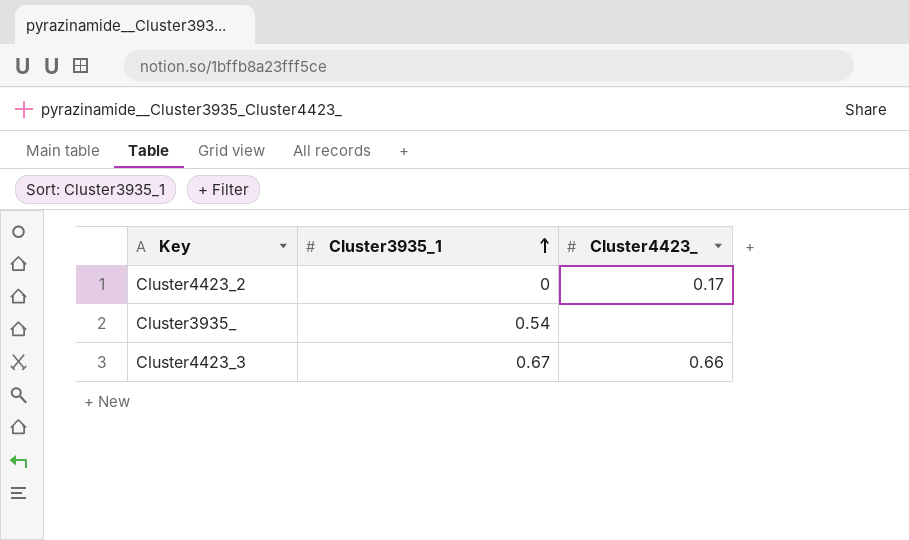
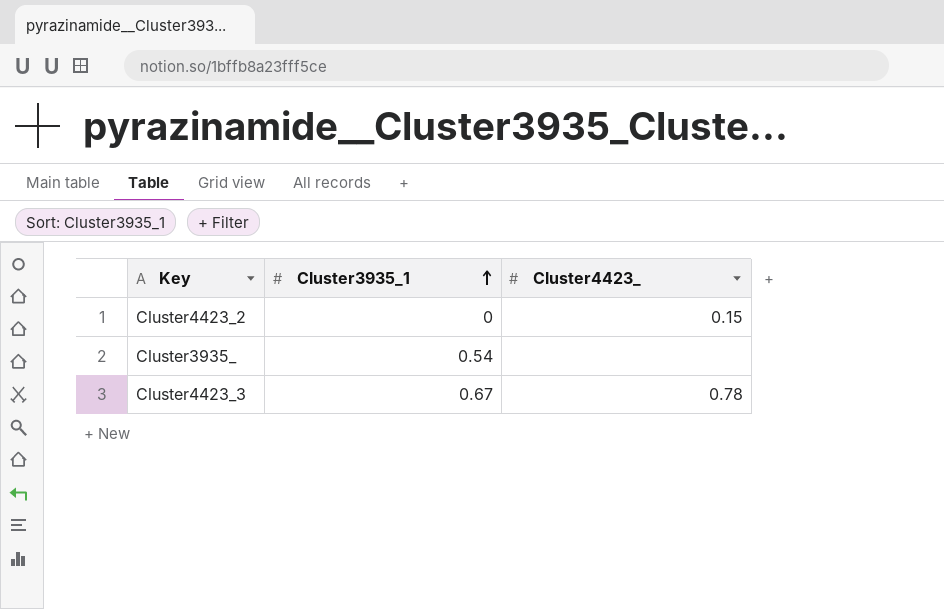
Cluster4423_2 | Cluster4423_: 0.17 -> 0.15
Cluster4423_3 | Cluster4423_: 0.66 -> 0.78

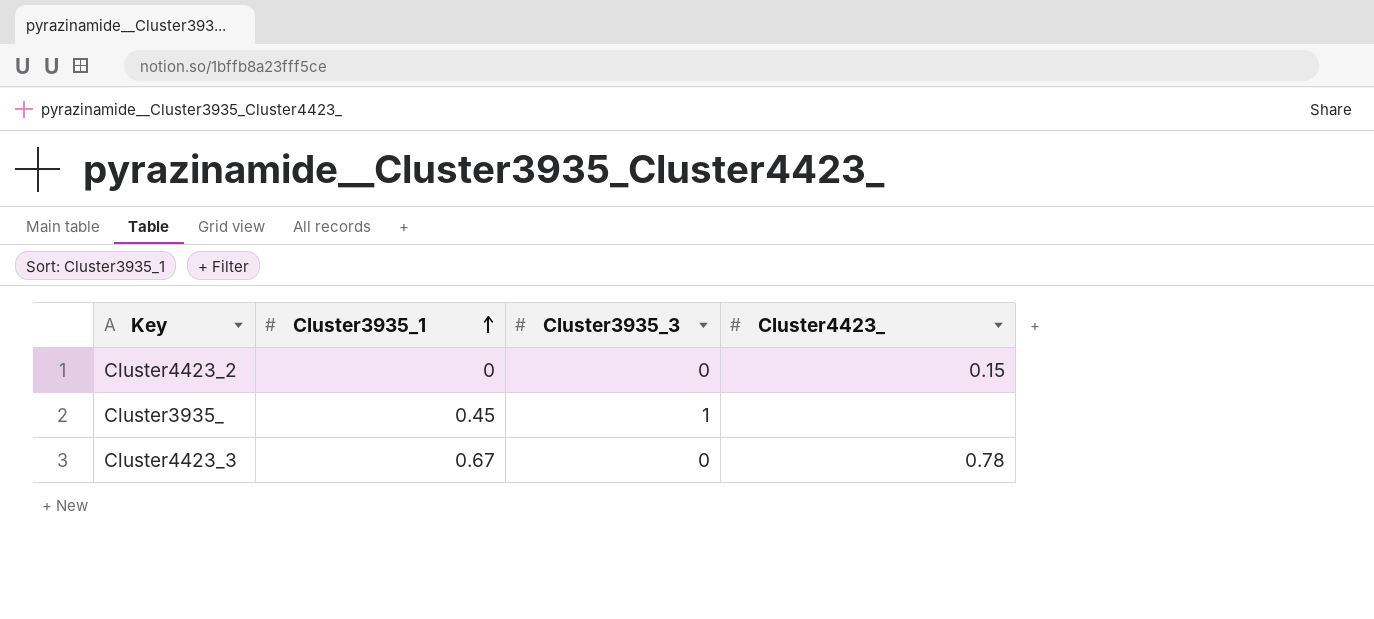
column Cluster3935_3 | position: none -> 3
Cluster3935_ | Cluster3935_1: 0.54 -> 0.45

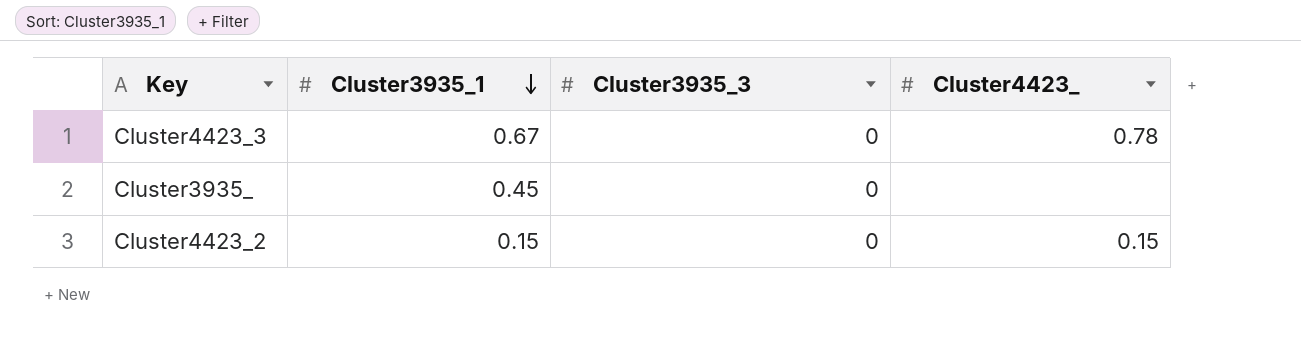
row order: Cluster3935_1 ascending -> Cluster3935_1 descending
Cluster3935_ | Cluster3935_3: 1 -> 0
Cluster4423_2 | Cluster3935_1: 0 -> 0.15

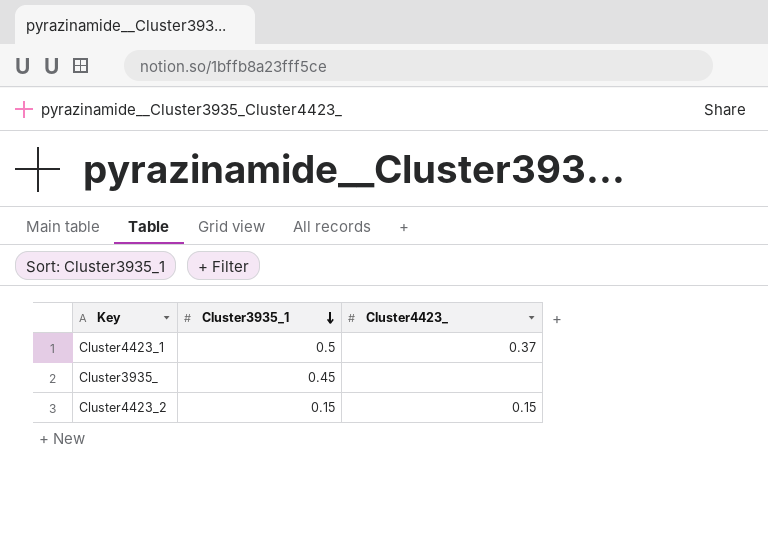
column Cluster3935_3 | position: 3 -> none
row Cluster4423_3: 0.67 | 0 | 0.78 -> none
row Cluster4423_1: none -> 0.5 | 0.37

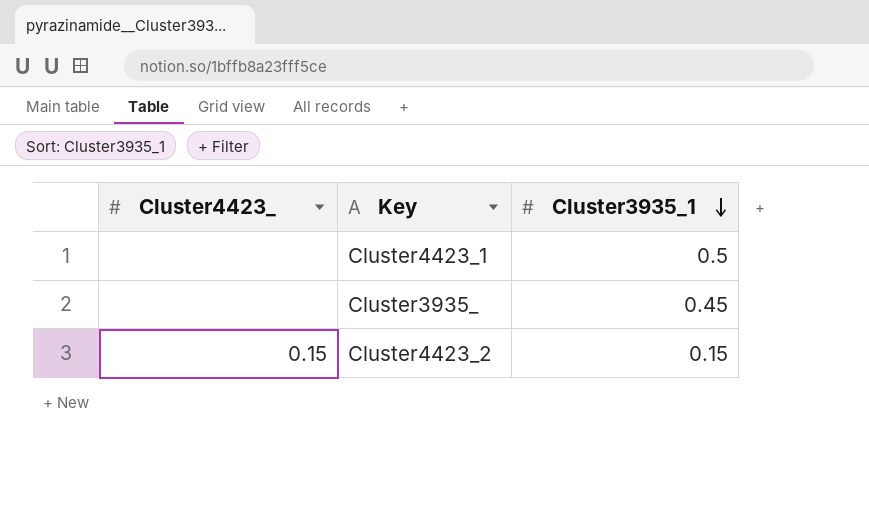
column Cluster4423_ | position: 3 -> 1
Cluster4423_1 | Cluster4423_: 0.37 -> none

